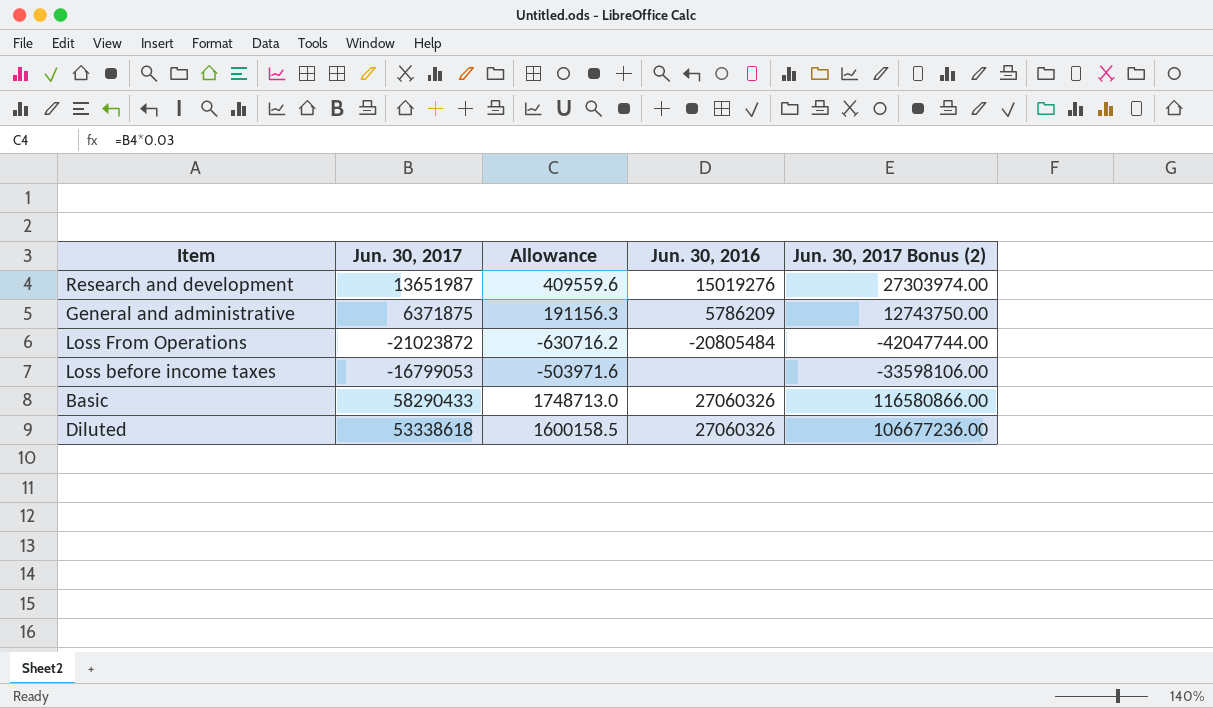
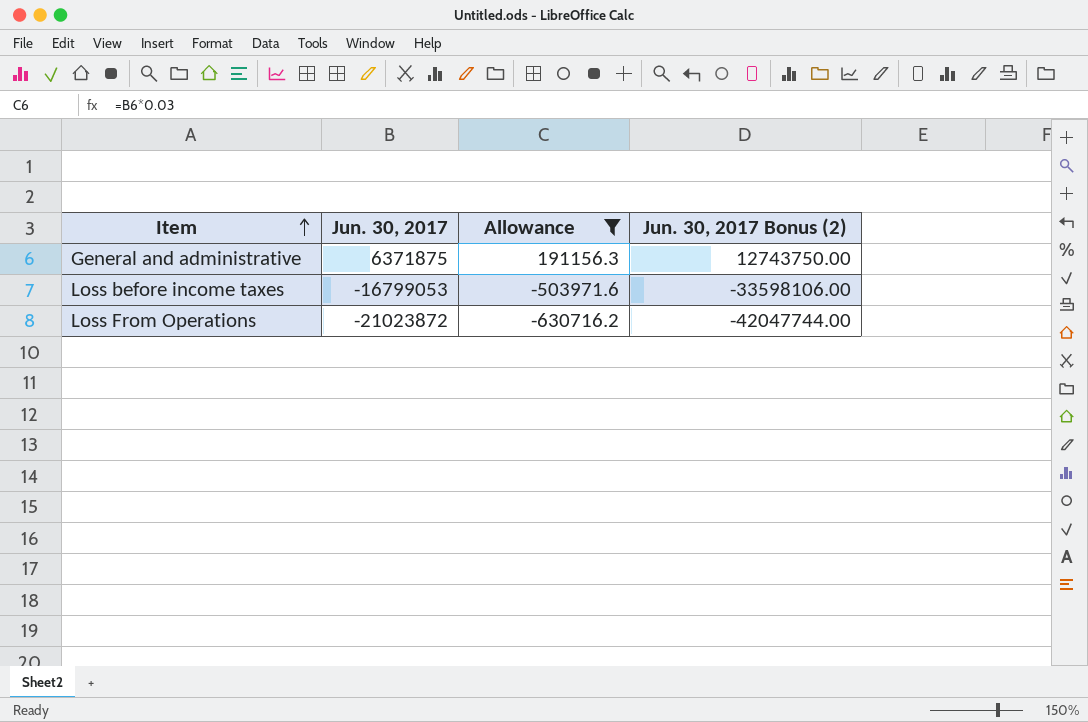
filter: none -> Allowance <= 191156.3
row order: none -> Item ascending
column Jun. 30, 2016 | position: 4 -> none

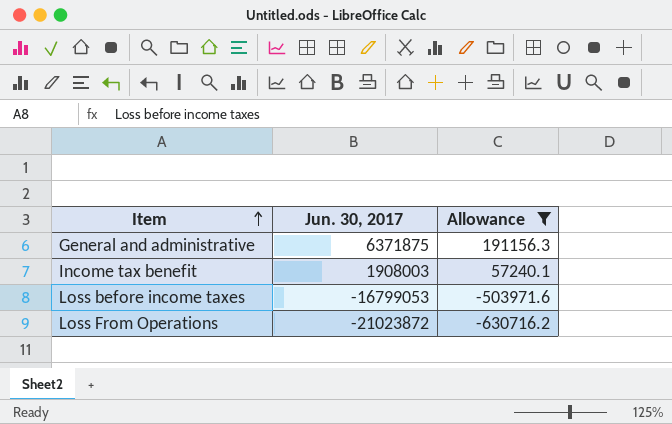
column Jun. 30, 2017 Bonus (2) | formula: [Jun. 30, 2017] * 2 -> none
row Income tax benefit: none -> 1908003 | 57240.1

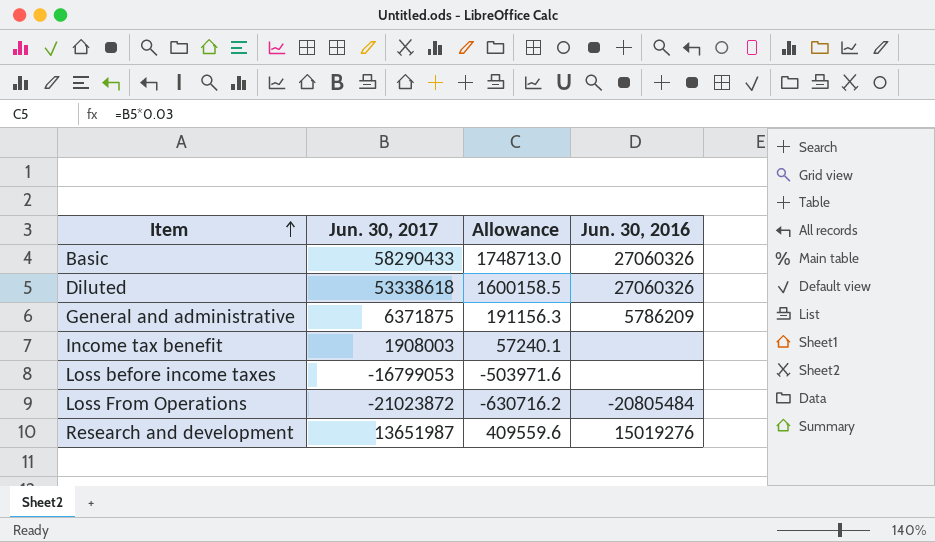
filter: Allowance <= 191156.3 -> none
column Jun. 30, 2016 | position: none -> 4

